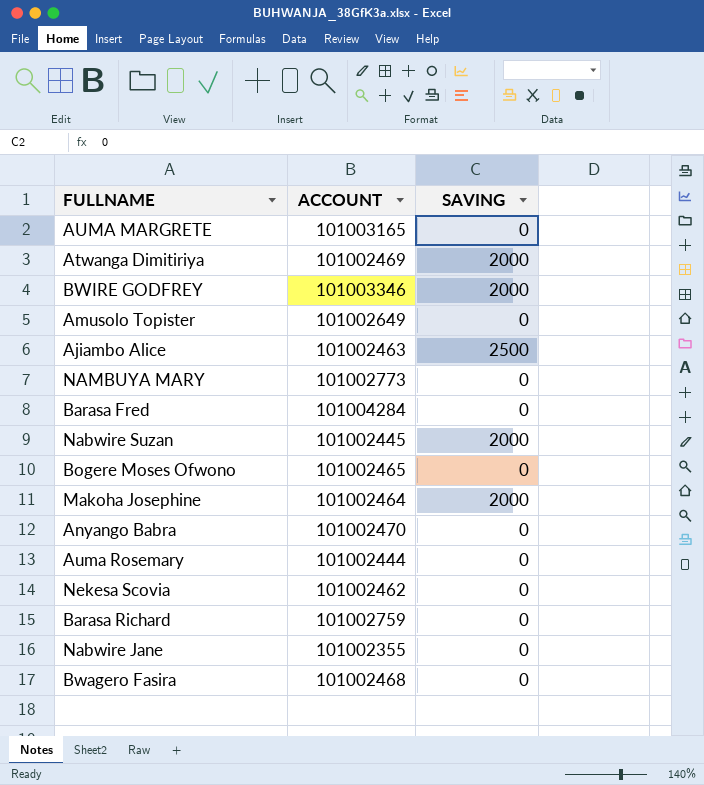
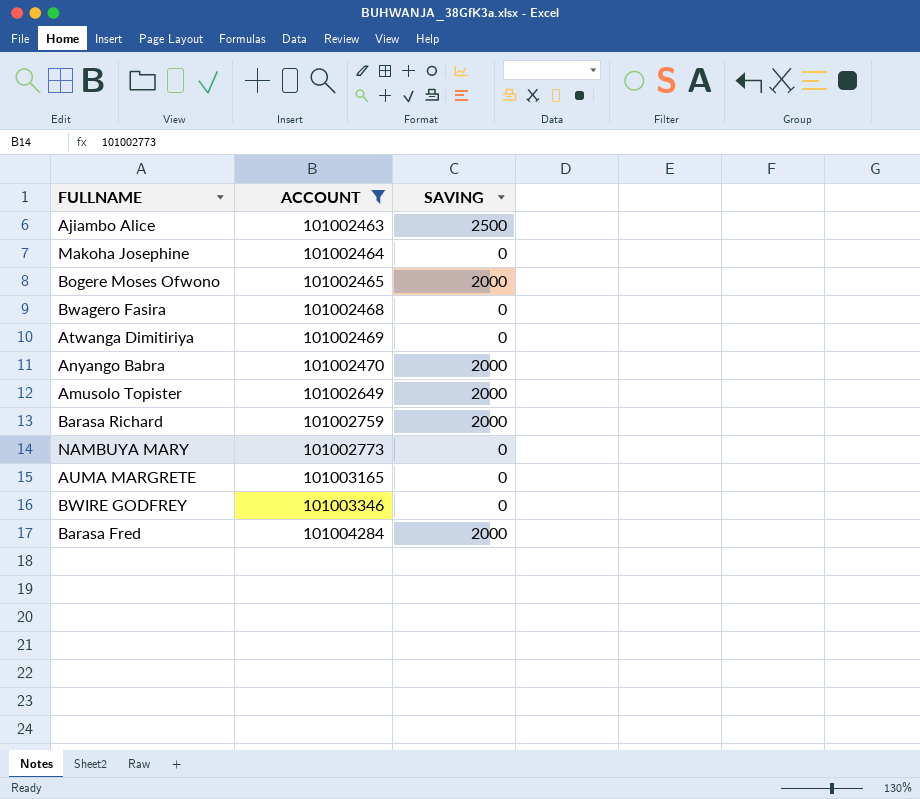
filter: none -> ACCOUNT >= 101002463
row order: none -> ACCOUNT ascending
Makoha Josephine | SAVING: 2000 -> 0
Bogere Moses Ofwono | SAVING: 0 -> 2000
Atwanga Dimitiriya | SAVING: 2000 -> 0
Anyango Babra | SAVING: 0 -> 2000
Amusolo Topister | SAVING: 0 -> 2000
Barasa Richard | SAVING: 0 -> 2000
BWIRE GODFREY | SAVING: 2000 -> 0
Barasa Fred | SAVING: 0 -> 2000

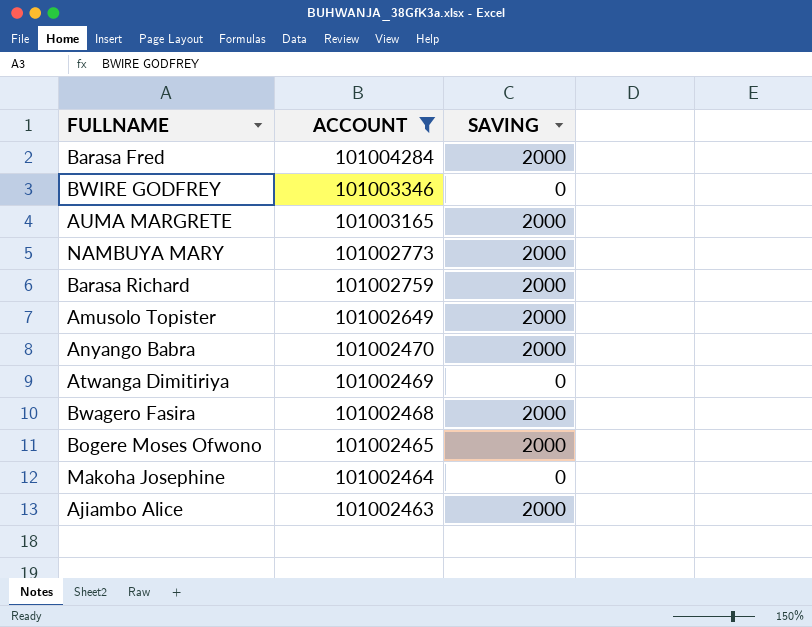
row order: ACCOUNT ascending -> ACCOUNT descending
AUMA MARGRETE | SAVING: 0 -> 2000
NAMBUYA MARY | SAVING: 0 -> 2000
Bwagero Fasira | SAVING: 0 -> 2000
Ajiambo Alice | SAVING: 2500 -> 2000

